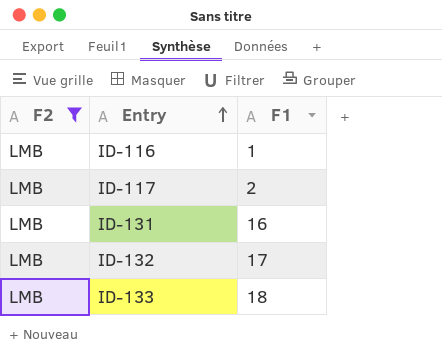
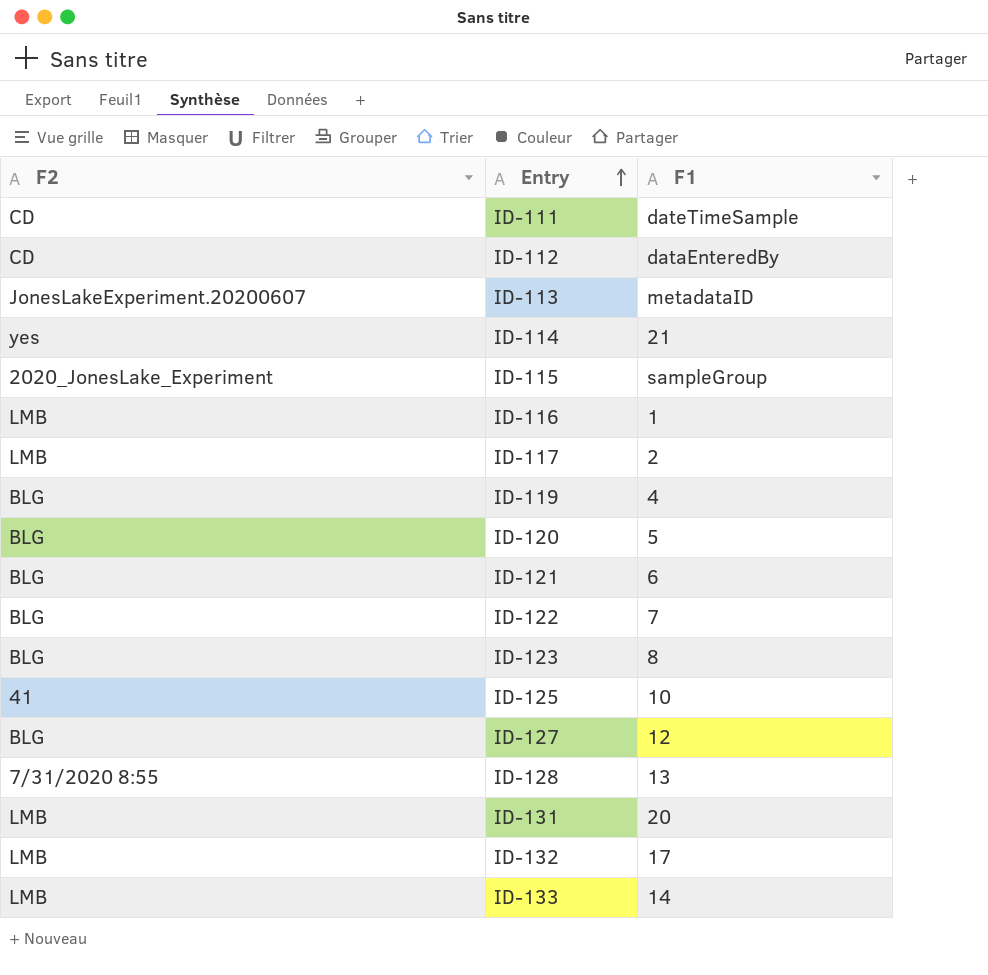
filter: F2 = LMB -> none
ID-131 | F1: 16 -> 20
ID-133 | F1: 18 -> 14

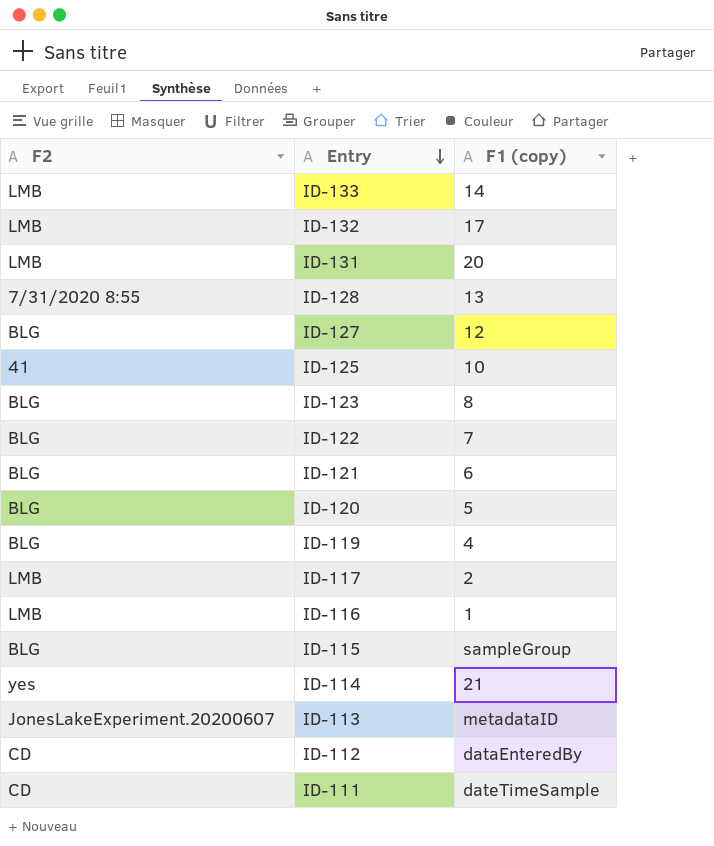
row order: Entry ascending -> Entry descending
column name: F1 -> F1 (copy)
ID-115 | F2: 2020_JonesLake_Experiment -> BLG

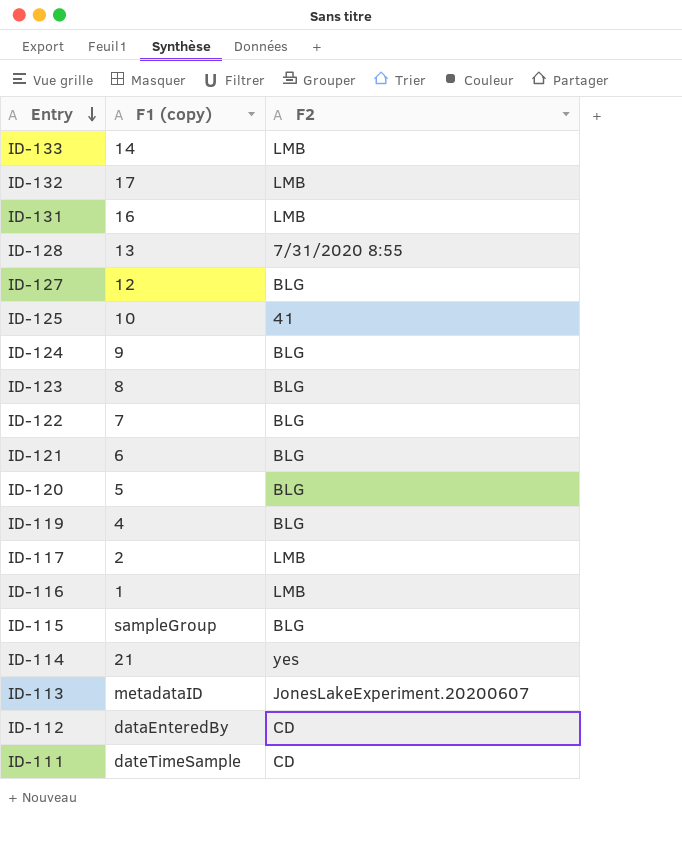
column F2 | position: 1 -> 3
ID-131 | F1 (copy): 20 -> 16
row ID-124: none -> 9 | BLG

